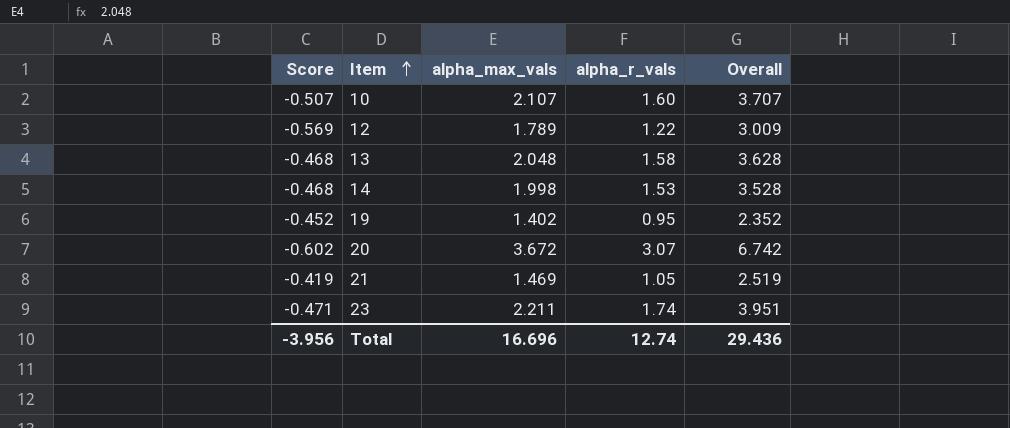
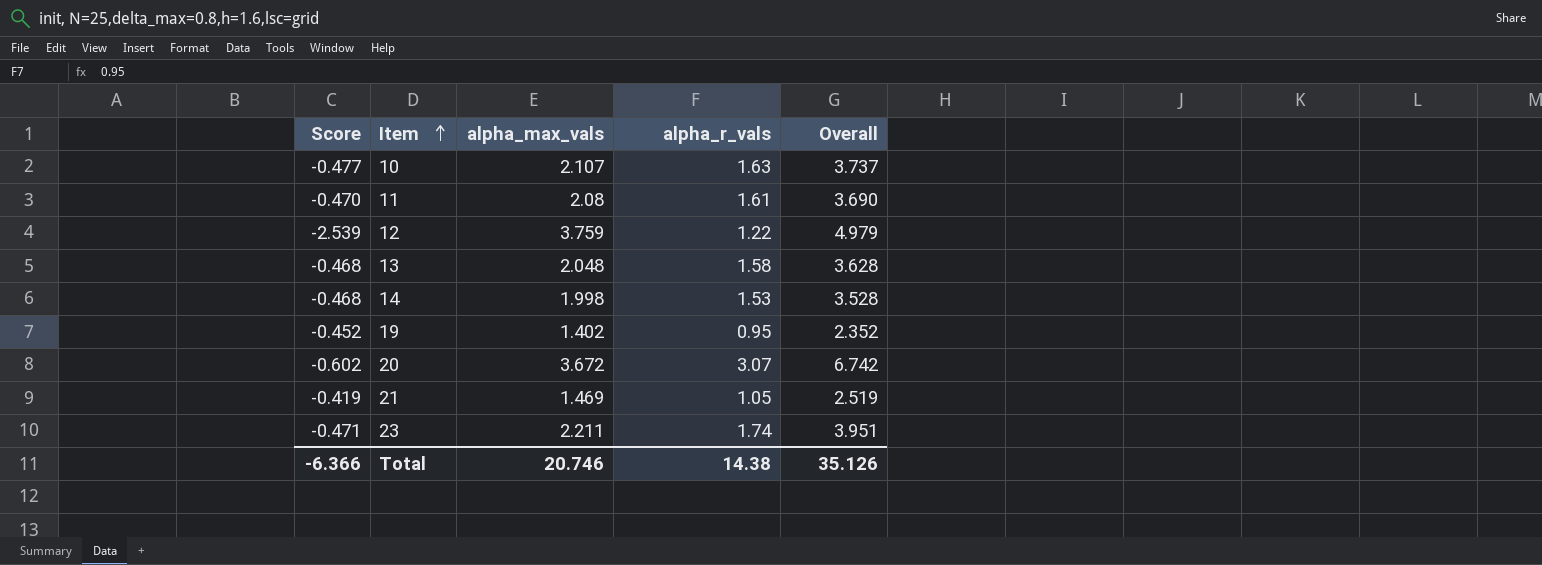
10 | Score: -0.507 -> -0.477
10 | alpha_r_vals: 1.60 -> 1.63
10 | Overall: 3.707 -> 3.737
row 11: none -> -0.470 | 2.08 | 1.61 | 3.690
12 | Score: -0.569 -> -2.539
12 | alpha_max_vals: 1.789 -> 3.759
12 | Overall: 3.009 -> 4.979
Total | Score: -3.956 -> -6.366
Total | alpha_max_vals: 16.696 -> 20.746
Total | alpha_r_vals: 12.74 -> 14.38
Total | Overall: 29.436 -> 35.126

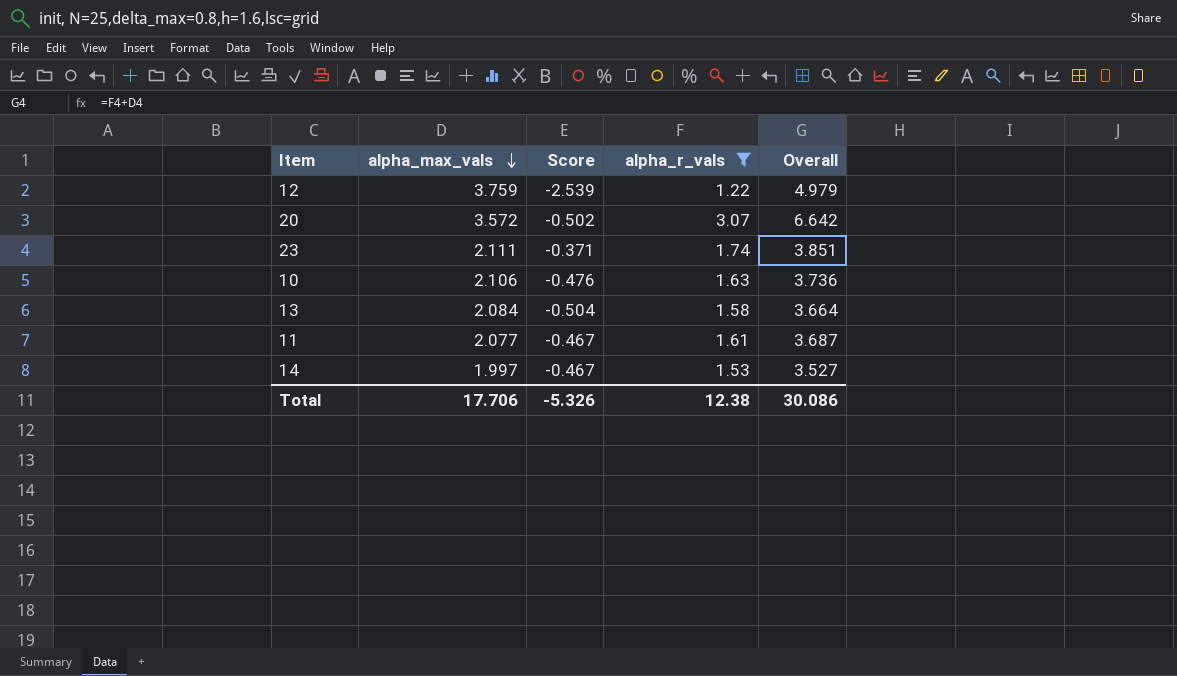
filter: none -> alpha_r_vals >= 1.22
row order: Item ascending -> alpha_max_vals descending
column Score | position: 1 -> 3
20 | alpha_max_vals: 3.672 -> 3.572
20 | Score: -0.602 -> -0.502
20 | Overall: 6.742 -> 6.642
23 | alpha_max_vals: 2.211 -> 2.111
23 | Score: -0.471 -> -0.371
23 | Overall: 3.951 -> 3.851
10 | alpha_max_vals: 2.107 -> 2.106
10 | Score: -0.477 -> -0.476
10 | Overall: 3.737 -> 3.736
13 | alpha_max_vals: 2.048 -> 2.084
13 | Score: -0.468 -> -0.504
13 | Overall: 3.628 -> 3.664
11 | alpha_max_vals: 2.08 -> 2.077
11 | Score: -0.470 -> -0.467
11 | Overall: 3.690 -> 3.687
14 | alpha_max_vals: 1.998 -> 1.997
14 | Score: -0.468 -> -0.467
14 | Overall: 3.528 -> 3.527
Total | alpha_max_vals: 20.746 -> 17.706
Total | Score: -6.366 -> -5.326
Total | alpha_r_vals: 14.38 -> 12.38
Total | Overall: 35.126 -> 30.086

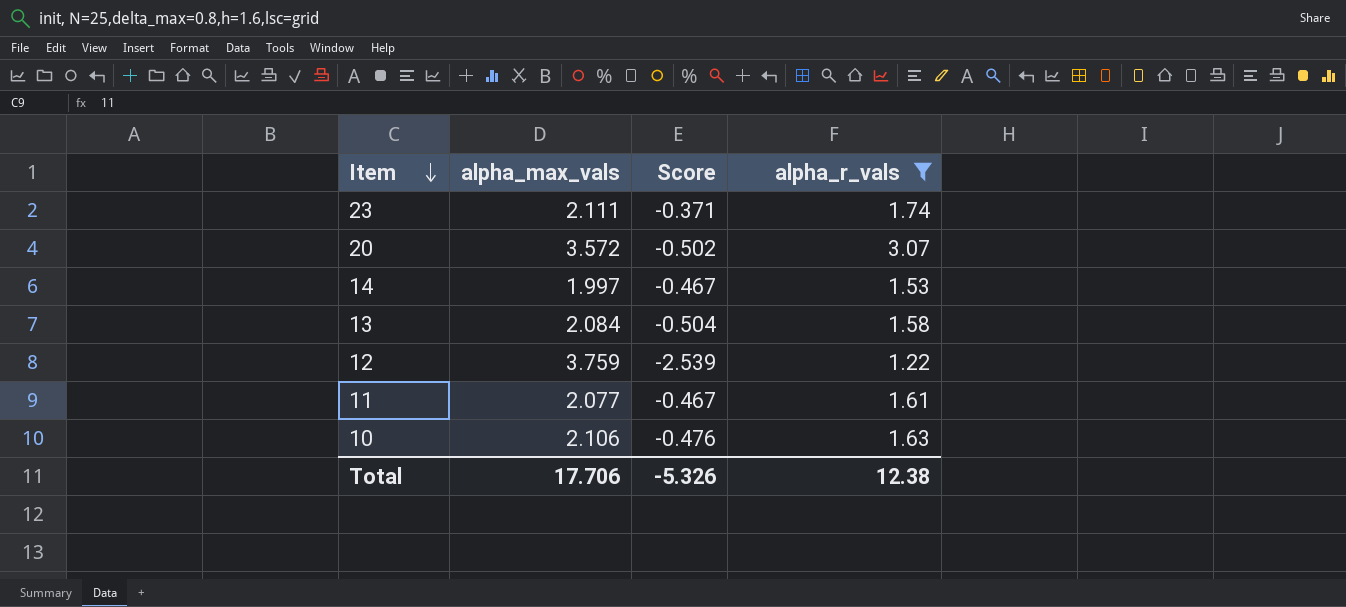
row order: alpha_max_vals descending -> Item descending
column Overall | formula: [alpha_max_vals] + [alpha_r_vals] -> none

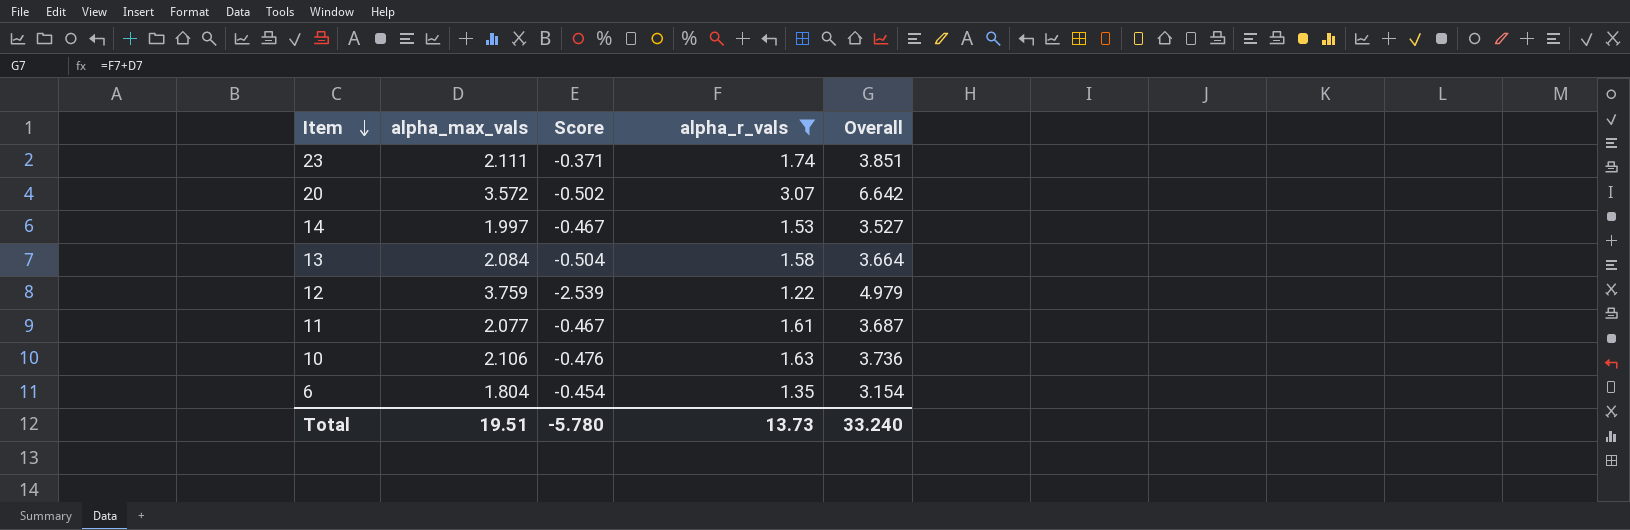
column Overall | formula: none -> [alpha_max_vals] + [alpha_r_vals]
row 6: none -> 1.804 | -0.454 | 1.35 | 3.154
Total | alpha_max_vals: 17.706 -> 19.51
Total | Score: -5.326 -> -5.780
Total | alpha_r_vals: 12.38 -> 13.73

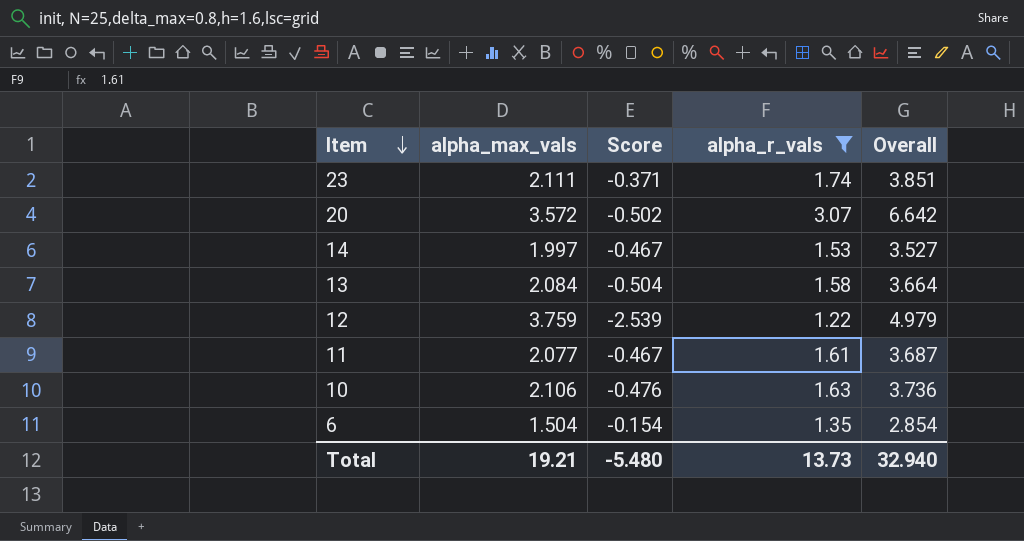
6 | alpha_max_vals: 1.804 -> 1.504
6 | Score: -0.454 -> -0.154
6 | Overall: 3.154 -> 2.854
Total | alpha_max_vals: 19.51 -> 19.21
Total | Score: -5.780 -> -5.480
Total | Overall: 33.240 -> 32.940

